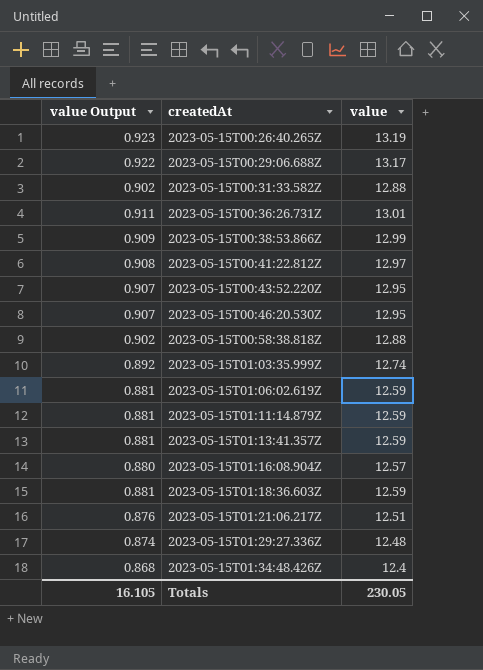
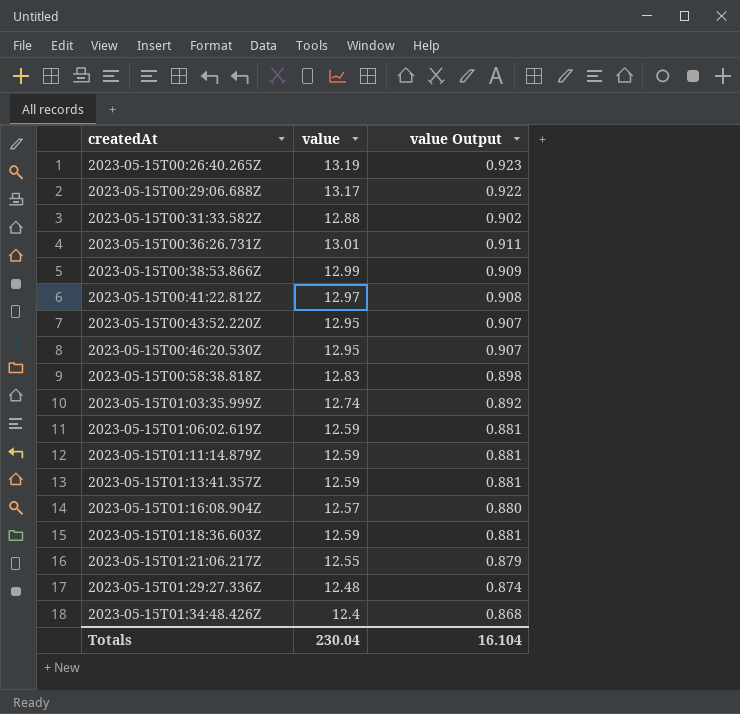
column value Output | position: 1 -> 3
2023-05-15T00:58:38.818Z | value: 12.88 -> 12.83
2023-05-15T00:58:38.818Z | value Output: 0.902 -> 0.898
2023-05-15T01:21:06.217Z | value: 12.51 -> 12.55
2023-05-15T01:21:06.217Z | value Output: 0.876 -> 0.879
Totals | value: 230.05 -> 230.04
Totals | value Output: 16.105 -> 16.104

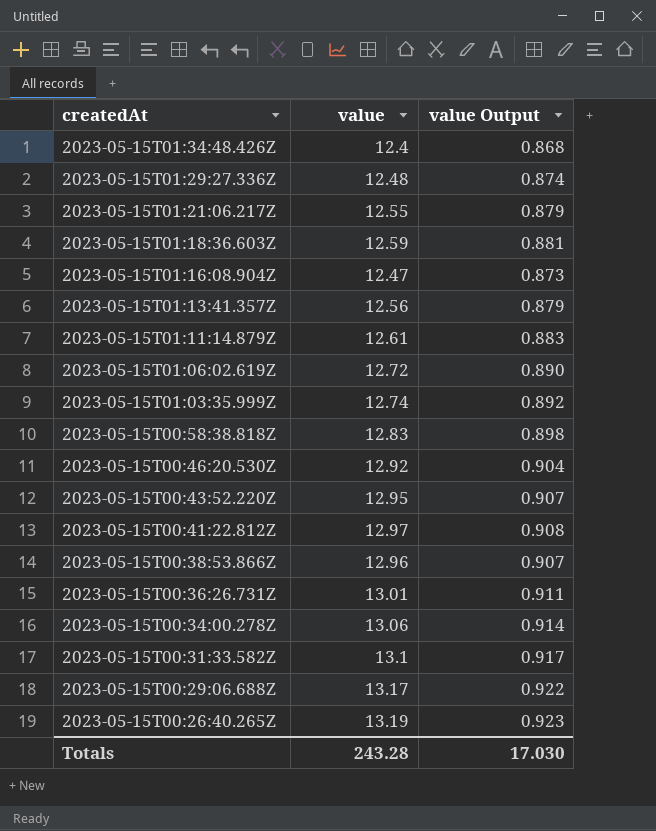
row order: createdAt ascending -> createdAt descending
2023-05-15T01:16:08.904Z | value: 12.57 -> 12.47
2023-05-15T01:16:08.904Z | value Output: 0.880 -> 0.873
2023-05-15T01:13:41.357Z | value: 12.59 -> 12.56
2023-05-15T01:13:41.357Z | value Output: 0.881 -> 0.879
2023-05-15T01:11:14.879Z | value: 12.59 -> 12.61
2023-05-15T01:11:14.879Z | value Output: 0.881 -> 0.883
2023-05-15T01:06:02.619Z | value: 12.59 -> 12.72
2023-05-15T01:06:02.619Z | value Output: 0.881 -> 0.890
2023-05-15T00:46:20.530Z | value: 12.95 -> 12.92
2023-05-15T00:46:20.530Z | value Output: 0.907 -> 0.904
2023-05-15T00:38:53.866Z | value: 12.99 -> 12.96
2023-05-15T00:38:53.866Z | value Output: 0.909 -> 0.907
row 2023-05-15T00:34:00.278Z: none -> 13.06 | 0.914
2023-05-15T00:31:33.582Z | value: 12.88 -> 13.1
2023-05-15T00:31:33.582Z | value Output: 0.902 -> 0.917
Totals | value: 230.04 -> 243.28
Totals | value Output: 16.104 -> 17.030

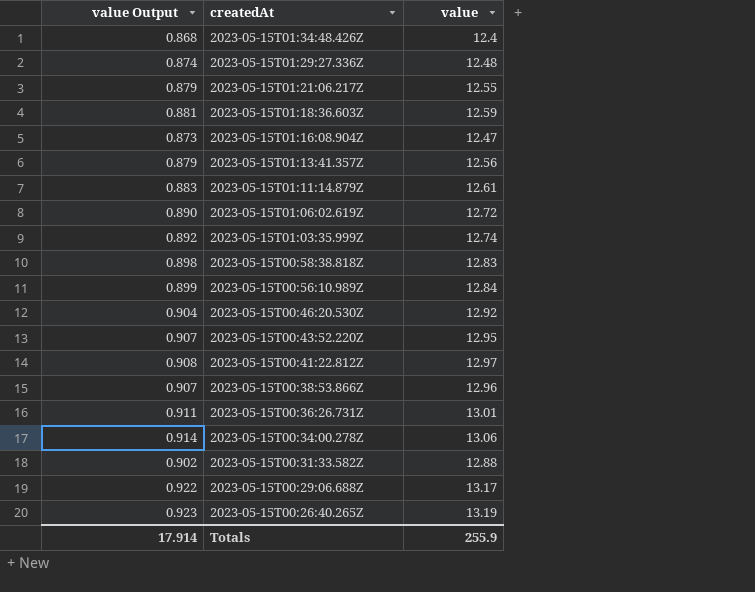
column value Output | position: 3 -> 1
row 2023-05-15T00:56:10.989Z: none -> 0.899 | 12.84
2023-05-15T00:31:33.582Z | value Output: 0.917 -> 0.902
2023-05-15T00:31:33.582Z | value: 13.1 -> 12.88
Totals | value Output: 17.030 -> 17.914
Totals | value: 243.28 -> 255.9

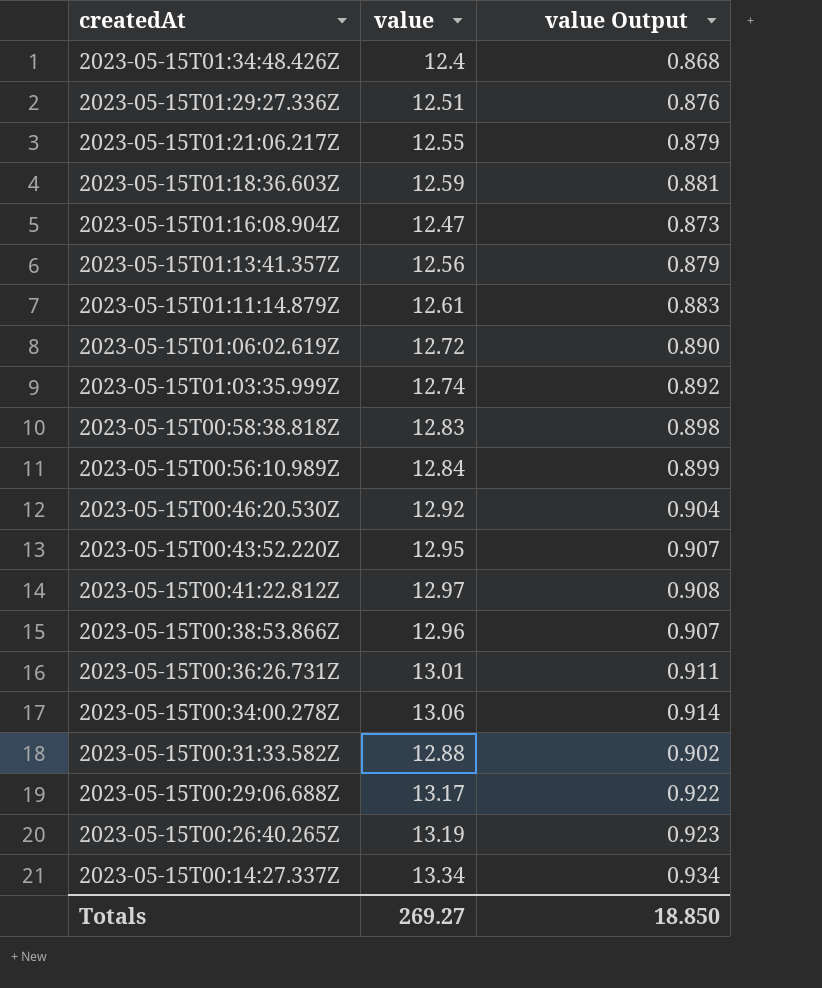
column value Output | position: 1 -> 3
2023-05-15T01:29:27.336Z | value: 12.48 -> 12.51
2023-05-15T01:29:27.336Z | value Output: 0.874 -> 0.876
row 2023-05-15T00:14:27.337Z: none -> 13.34 | 0.934
Totals | value: 255.9 -> 269.27
Totals | value Output: 17.914 -> 18.850

